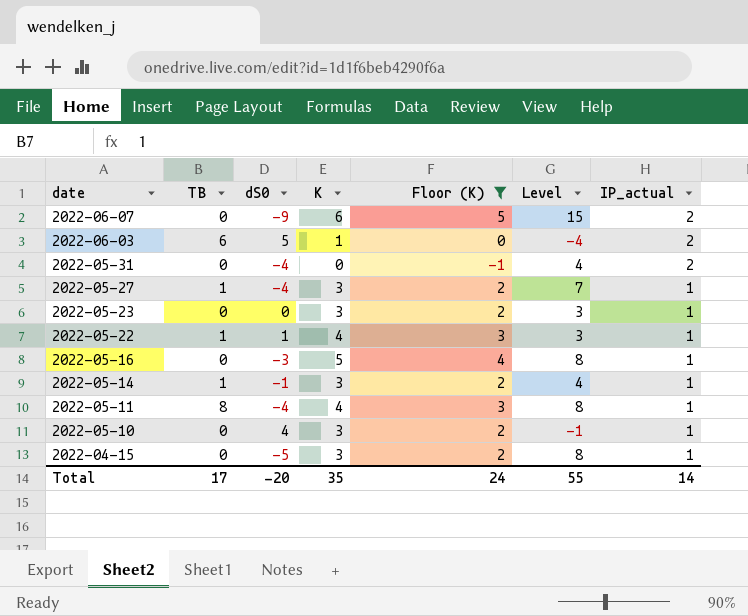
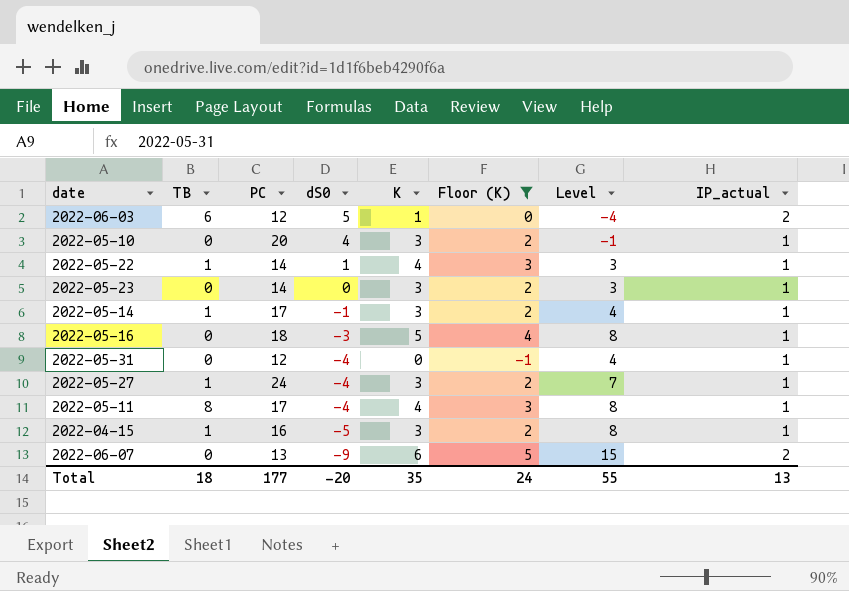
row order: date descending -> dS0 descending
column PC | position: none -> 3
2022-05-31 | IP_actual: 2 -> 1
2022-04-15 | TB: 0 -> 1
Total | TB: 17 -> 18
Total | IP_actual: 14 -> 13

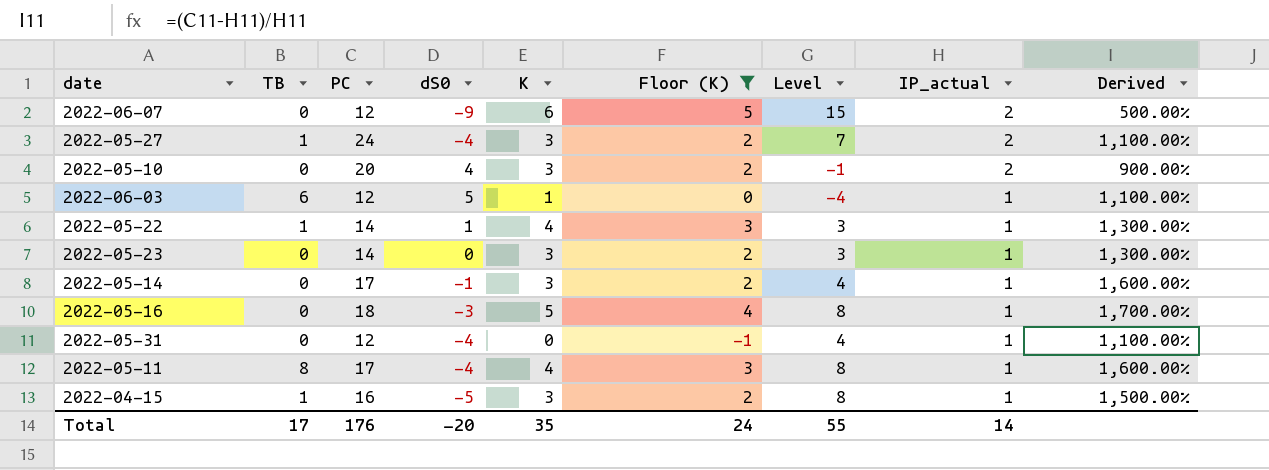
row order: dS0 descending -> IP_actual descending
column Derived | formula: none -> ([PC] - [IP_actual]) / [IP_actual]
2022-06-07 | PC: 13 -> 12
2022-05-27 | IP_actual: 1 -> 2
2022-05-10 | IP_actual: 1 -> 2
2022-06-03 | IP_actual: 2 -> 1
2022-05-14 | TB: 1 -> 0
Total | TB: 18 -> 17
Total | PC: 177 -> 176
Total | IP_actual: 13 -> 14

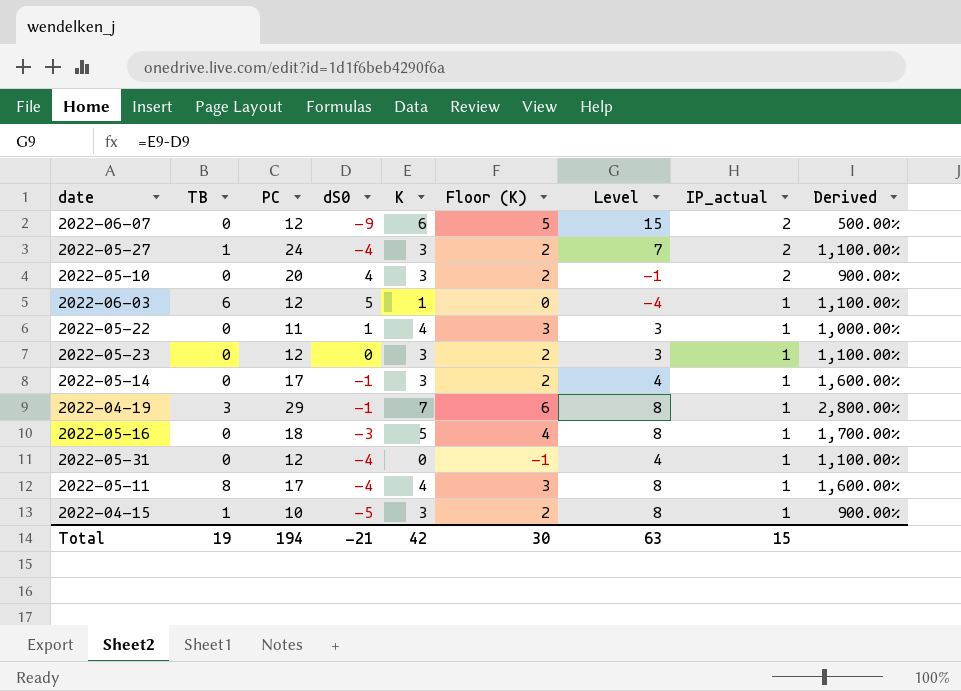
filter: Floor (K) != 6 -> none
2022-05-22 | TB: 1 -> 0
2022-05-22 | PC: 14 -> 11
2022-05-22 | Derived: 1,300.00% -> 1,000.00%
2022-05-23 | PC: 14 -> 12
2022-05-23 | Derived: 1,300.00% -> 1,100.00%
2022-04-15 | PC: 16 -> 10
2022-04-15 | Derived: 1,500.00% -> 900.00%
Total | TB: 17 -> 19
Total | PC: 176 -> 194
Total | dS0: -20 -> -21
Total | K: 35 -> 42
Total | Floor (K): 24 -> 30
Total | Level: 55 -> 63
Total | IP_actual: 14 -> 15

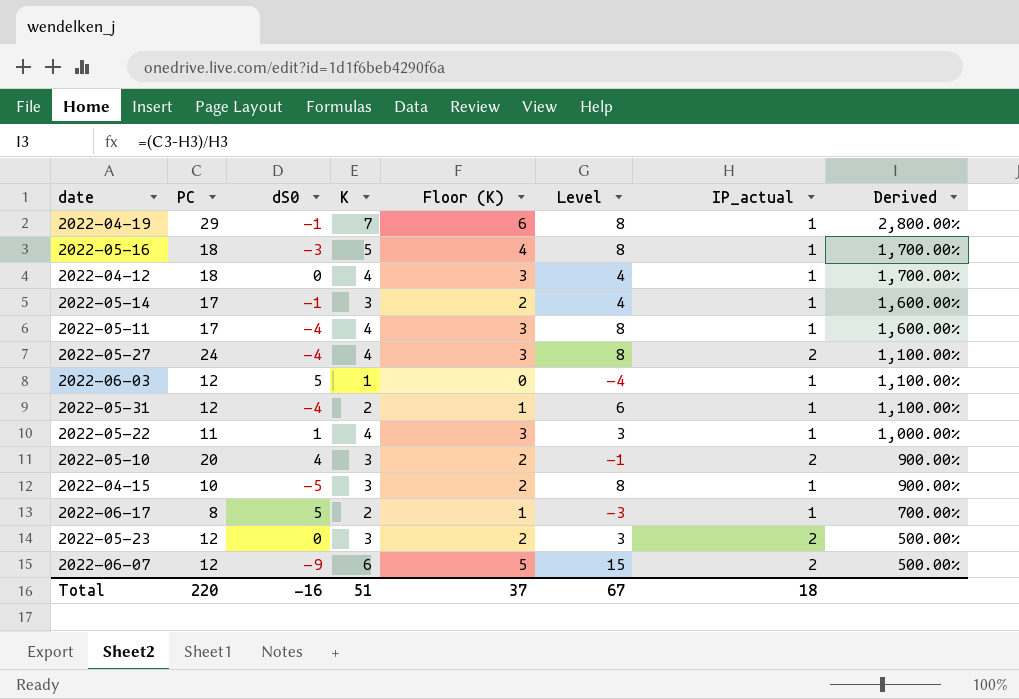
row order: IP_actual descending -> Derived descending
column TB | position: 2 -> none
row 2022-04-12: none -> 18 | 0 | 4 | 3 | 4 | 1 | 1,700.00%
2022-05-27 | K: 3 -> 4
2022-05-27 | Floor (K): 2 -> 3
2022-05-27 | Level: 7 -> 8
2022-05-31 | K: 0 -> 2
2022-05-31 | Floor (K): -1 -> 1
2022-05-31 | Level: 4 -> 6
row 2022-06-17: none -> 8 | 5 | 2 | 1 | -3 | 1 | 700.00%
2022-05-23 | IP_actual: 1 -> 2
2022-05-23 | Derived: 1,100.00% -> 500.00%
Total | PC: 194 -> 220
Total | dS0: -21 -> -16
Total | K: 42 -> 51
Total | Floor (K): 30 -> 37
Total | Level: 63 -> 67
Total | IP_actual: 15 -> 18

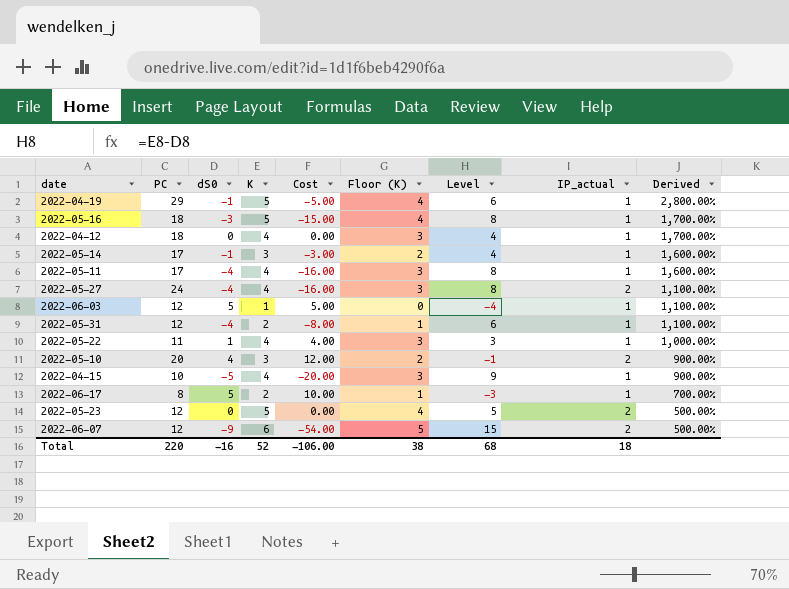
column Cost | formula: none -> [dS0] * [K]
2022-04-19 | K: 7 -> 5
2022-04-19 | Floor (K): 6 -> 4
2022-04-19 | Level: 8 -> 6
2022-04-15 | K: 3 -> 4
2022-04-15 | Floor (K): 2 -> 3
2022-04-15 | Level: 8 -> 9
2022-05-23 | K: 3 -> 5
2022-05-23 | Floor (K): 2 -> 4
2022-05-23 | Level: 3 -> 5
Total | K: 51 -> 52
Total | Floor (K): 37 -> 38
Total | Level: 67 -> 68

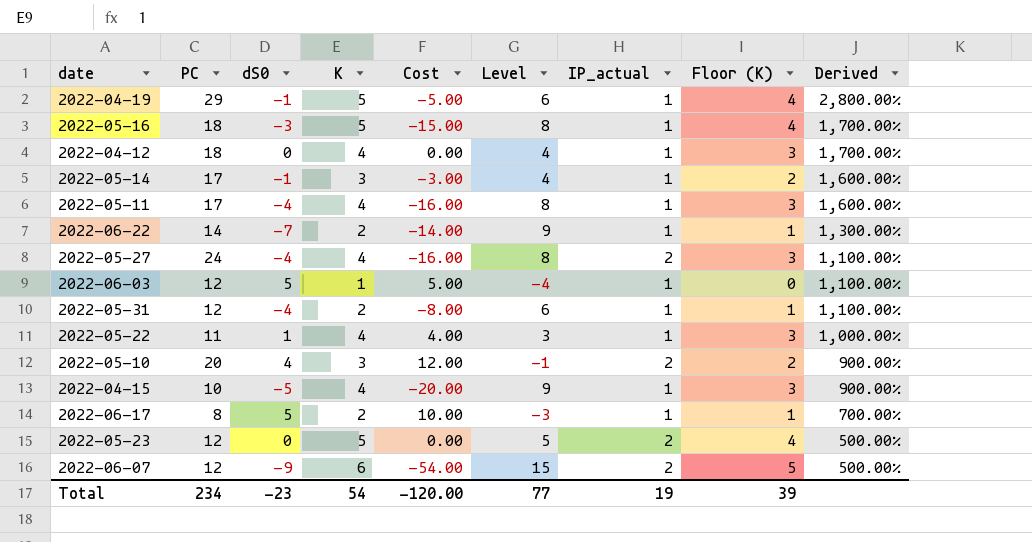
column Floor (K) | position: 6 -> 8
row 2022-06-22: none -> 14 | -7 | 2 | -14.00 | 9 | 1 | 1 | 1,300.00%
Total | PC: 220 -> 234
Total | dS0: -16 -> -23
Total | K: 52 -> 54
Total | Cost: -106.00 -> -120.00
Total | Level: 68 -> 77
Total | IP_actual: 18 -> 19
Total | Floor (K): 38 -> 39

